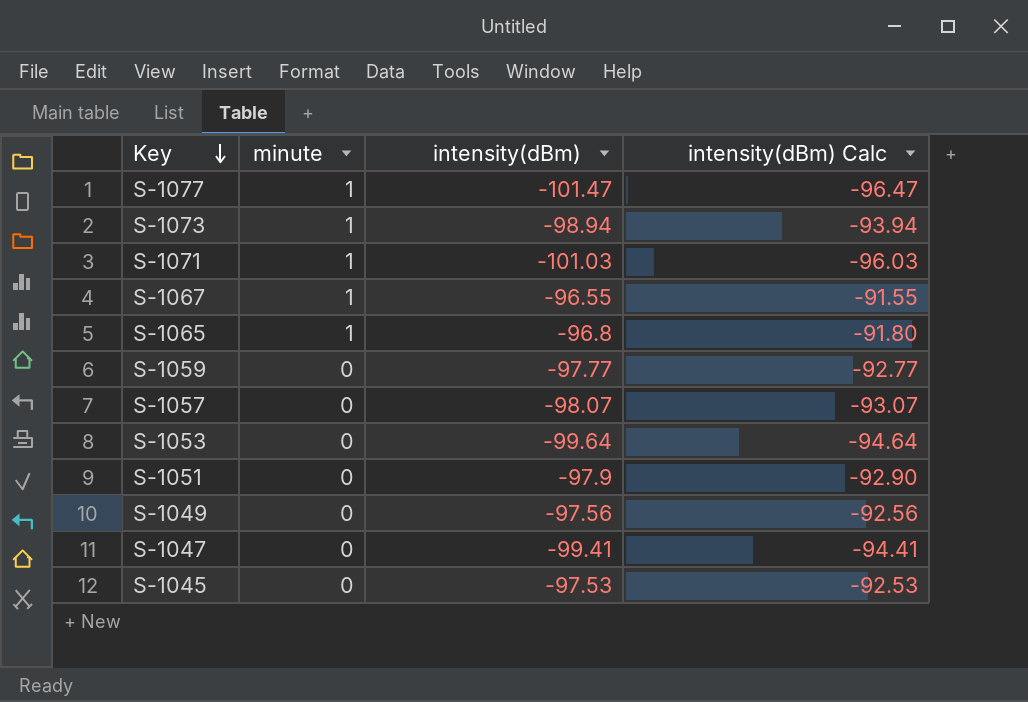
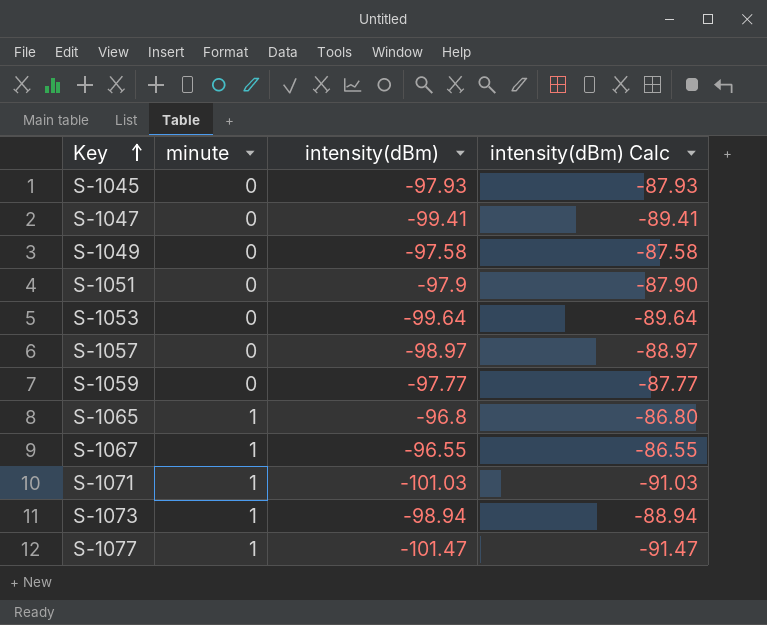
row order: Key descending -> Key ascending
column intensity(dBm) Calc | formula: [intensity(dBm)] + 5 -> [intensity(dBm)] + 10
S-1045 | intensity(dBm): -97.53 -> -97.93
S-1049 | intensity(dBm): -97.56 -> -97.58
S-1057 | intensity(dBm): -98.07 -> -98.97

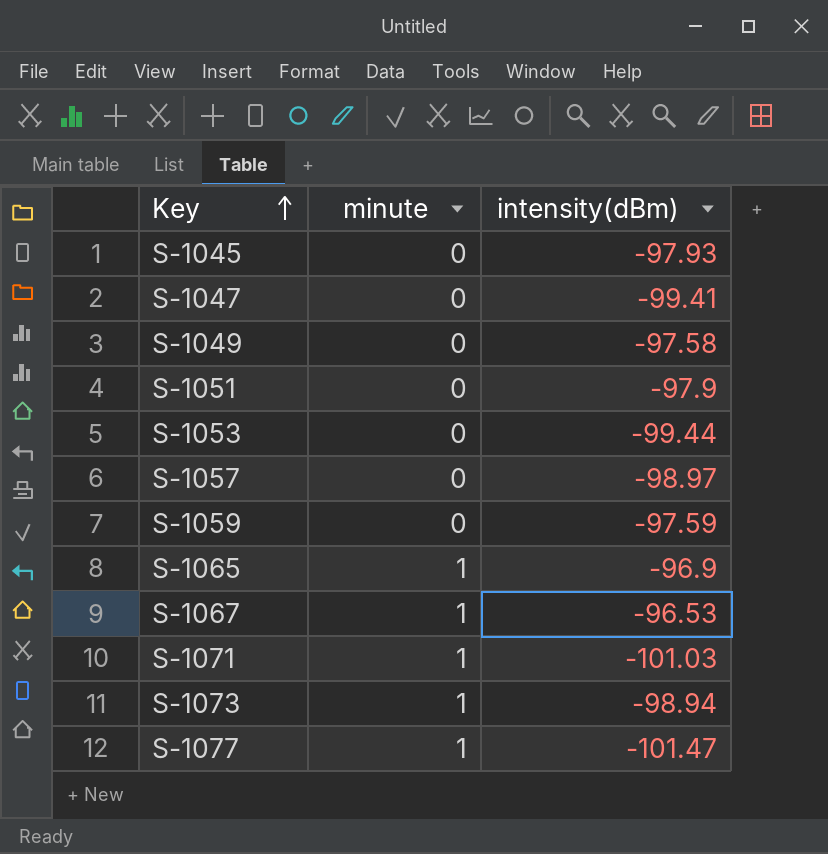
column intensity(dBm) Calc | formula: [intensity(dBm)] + 10 -> none
S-1053 | intensity(dBm): -99.64 -> -99.44
S-1059 | intensity(dBm): -97.77 -> -97.59
S-1065 | intensity(dBm): -96.8 -> -96.9
S-1067 | intensity(dBm): -96.55 -> -96.53

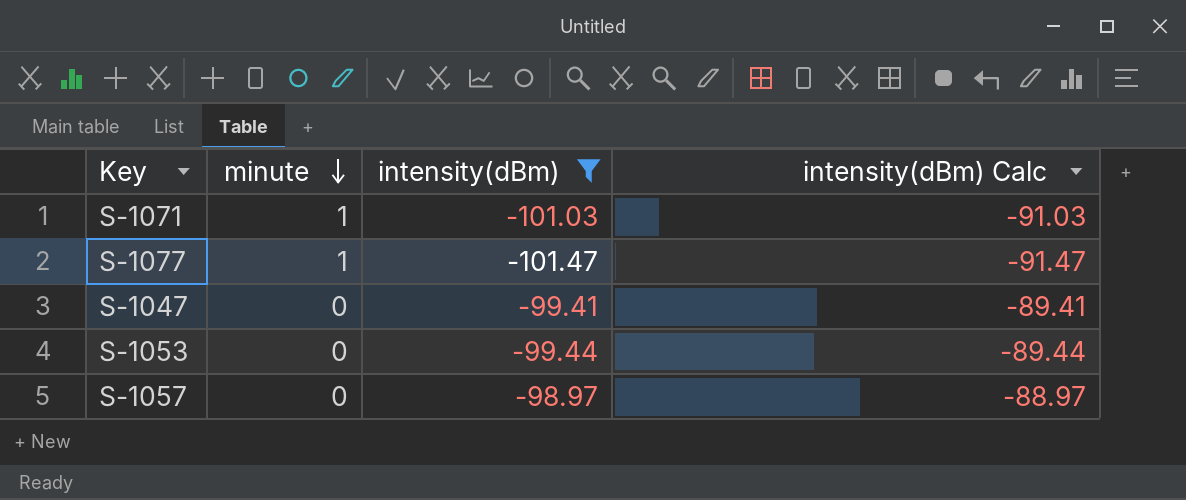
filter: none -> intensity(dBm) <= -98.97
row order: Key ascending -> minute descending
column intensity(dBm) Calc | formula: none -> [intensity(dBm)] + 10

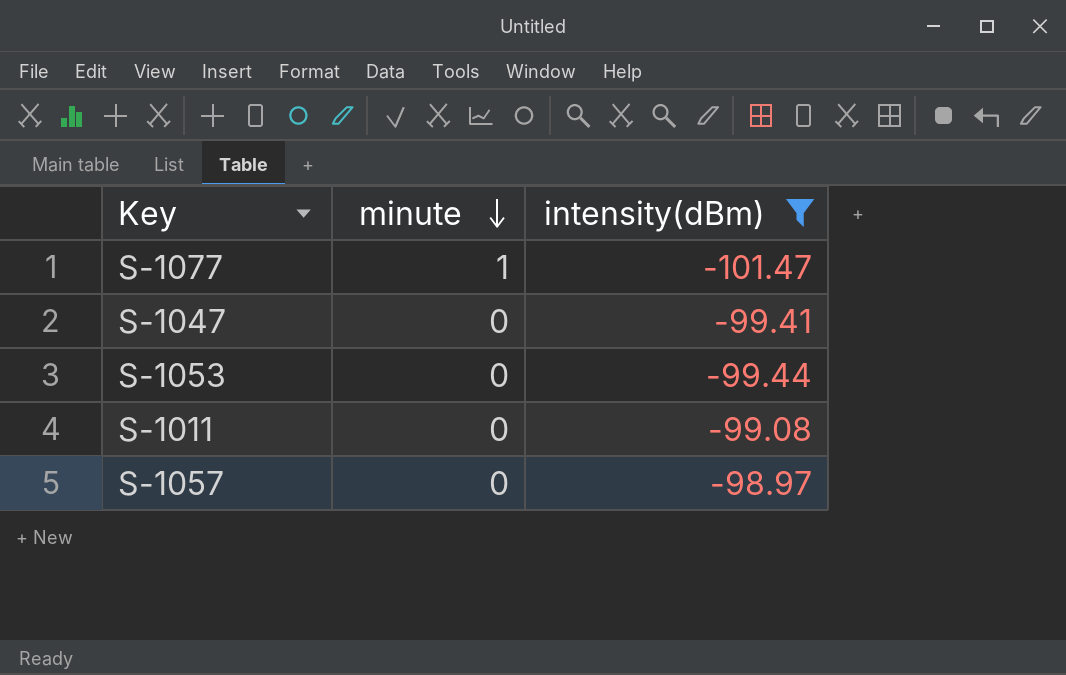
column intensity(dBm) Calc | formula: [intensity(dBm)] + 10 -> none
row S-1071: 1 | -101.03 | -91.03 -> none
row S-1011: none -> 0 | -99.08

